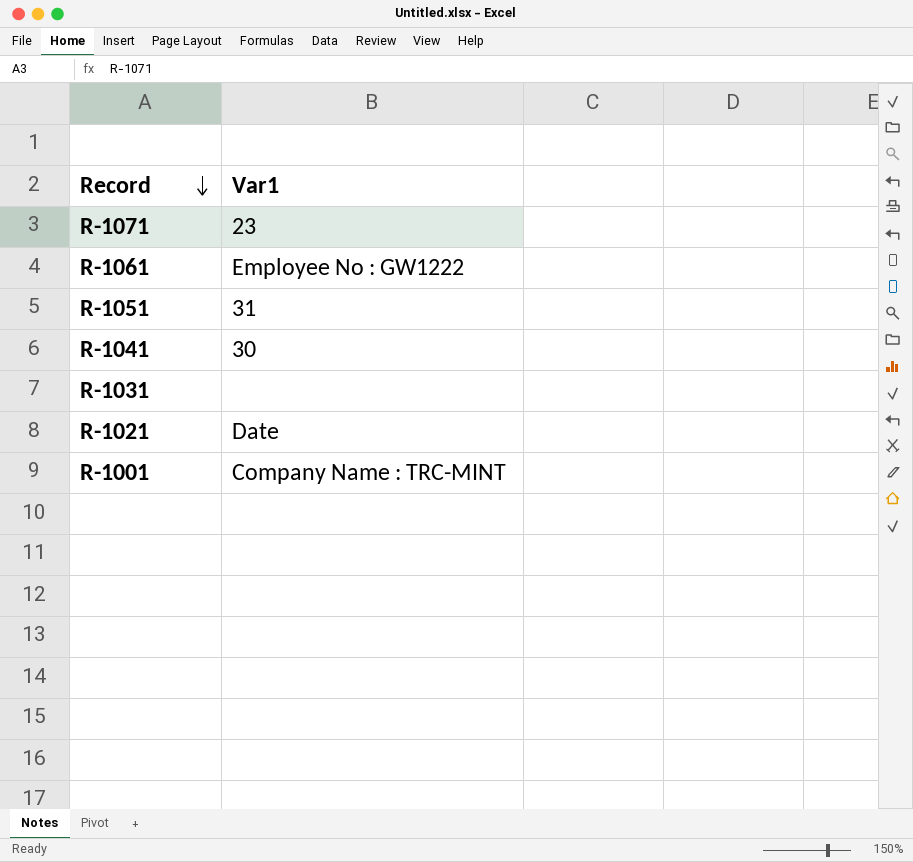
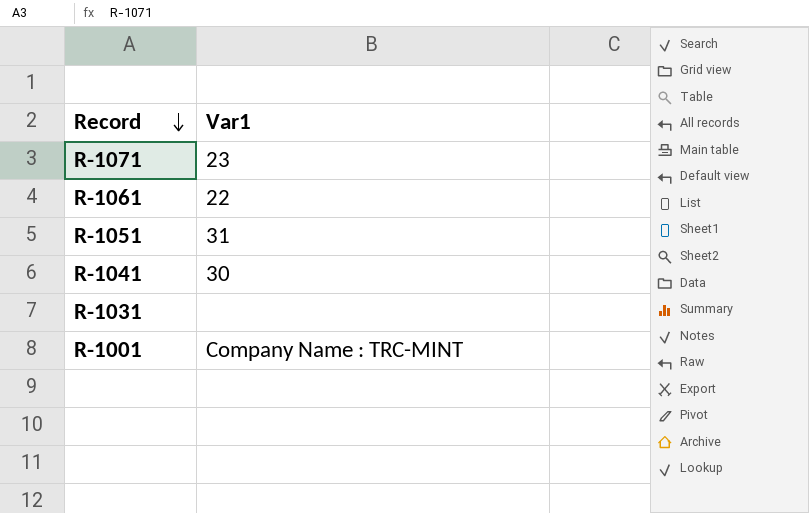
row R-1021: Date -> none
R-1061 | Var1: Employee No : GW1222 -> 22

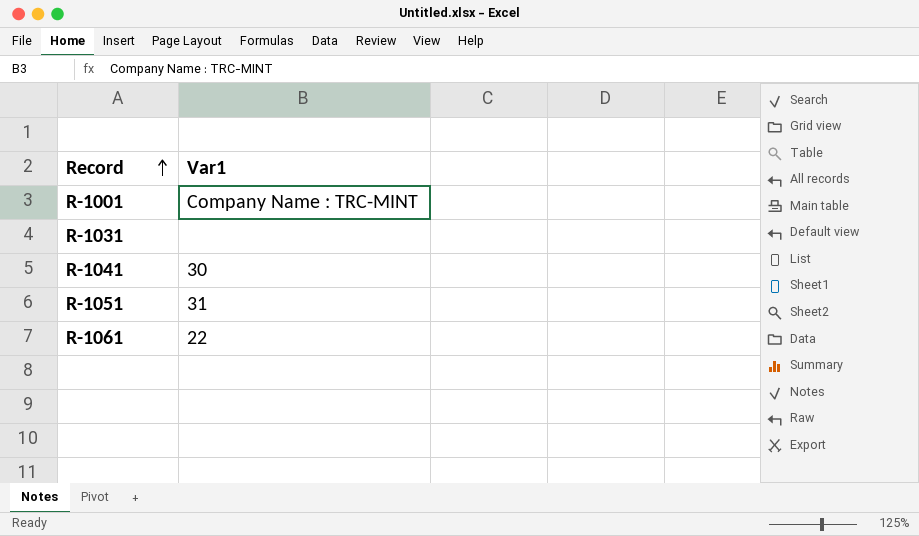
row order: Record descending -> Record ascending
row R-1071: 23 -> none

